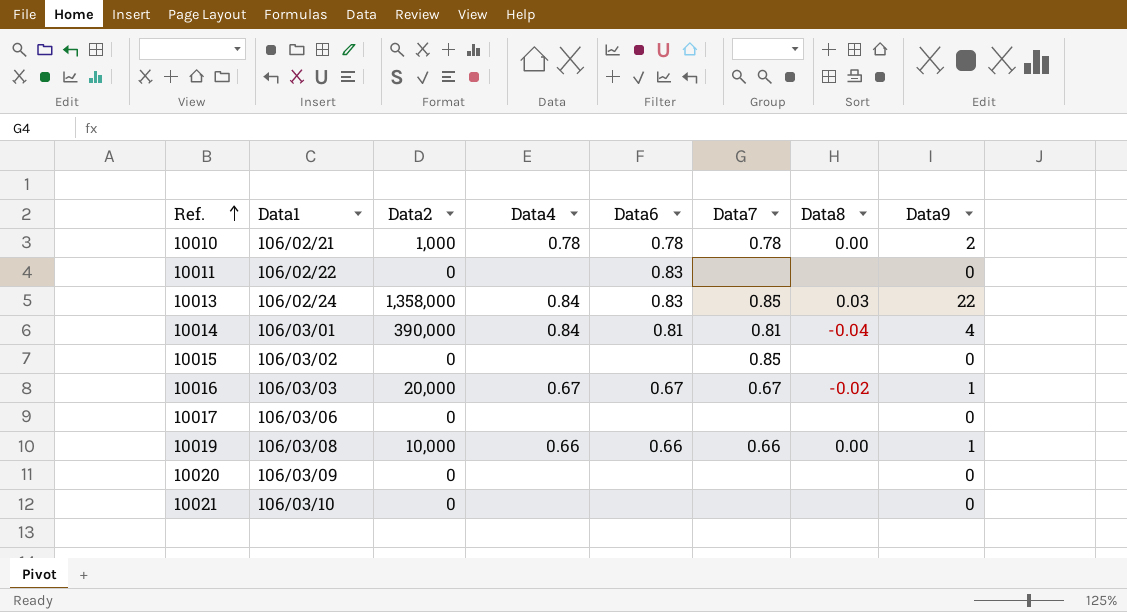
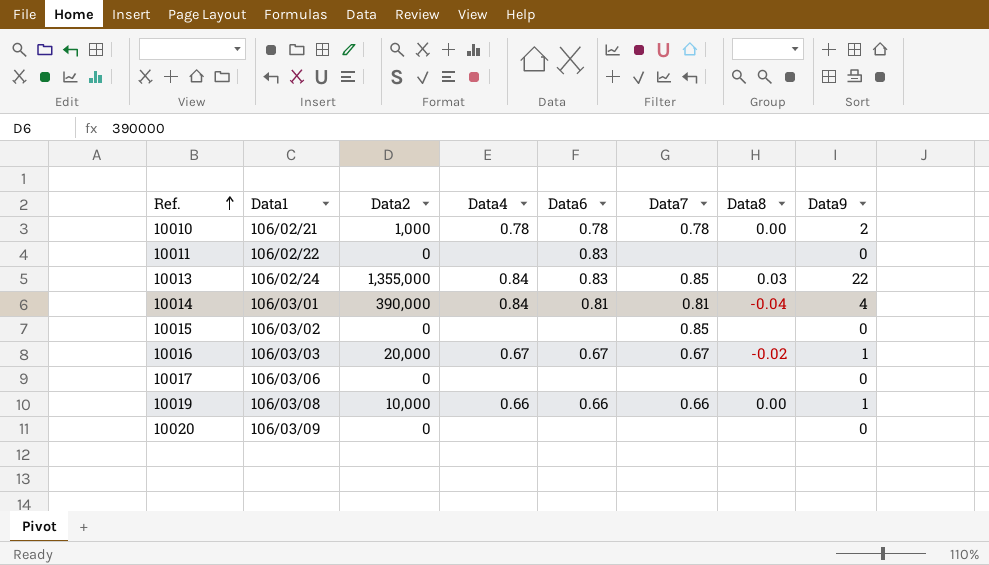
row 10021: 106/03/10 | 0 | none | none | none | none | 0 -> none
10013 | Data2: 1,358,000 -> 1,355,000

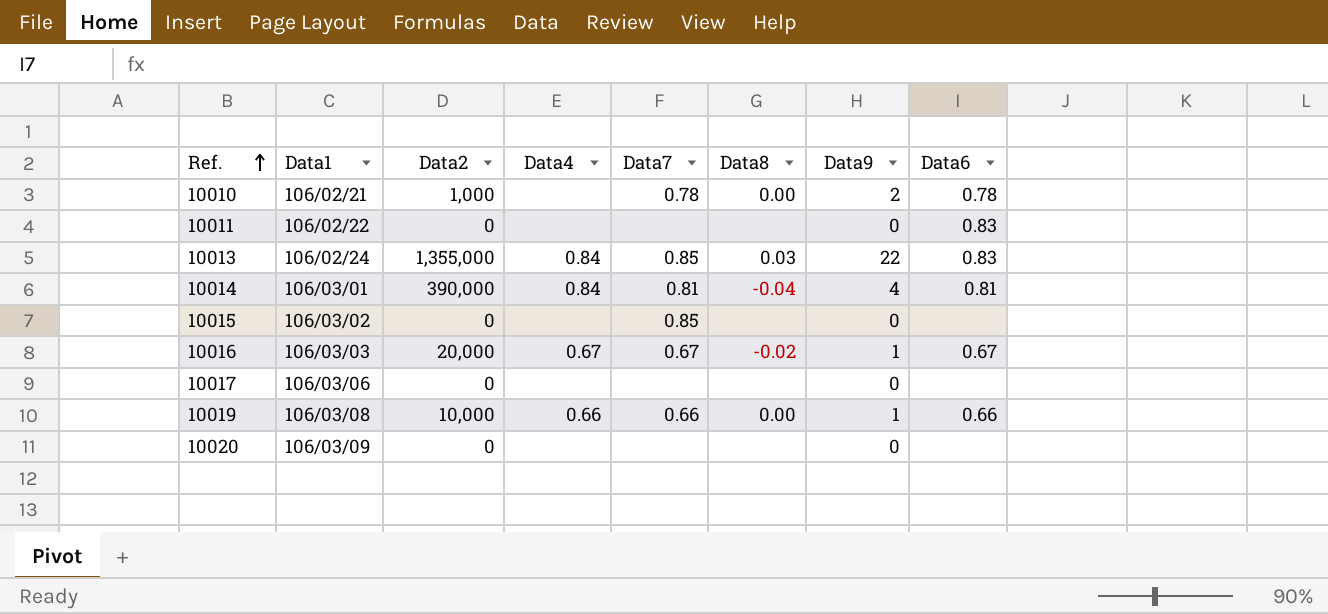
column Data6 | position: 5 -> 8
10010 | Data4: 0.78 -> none

